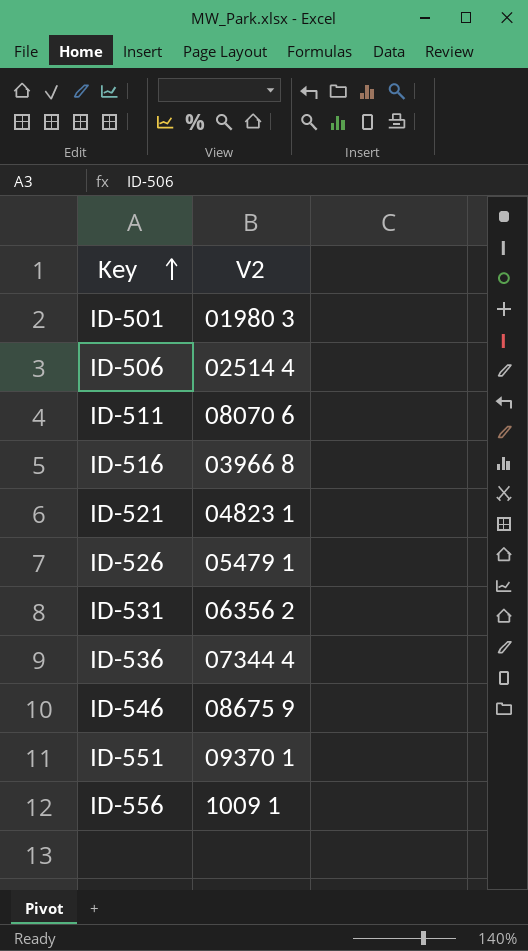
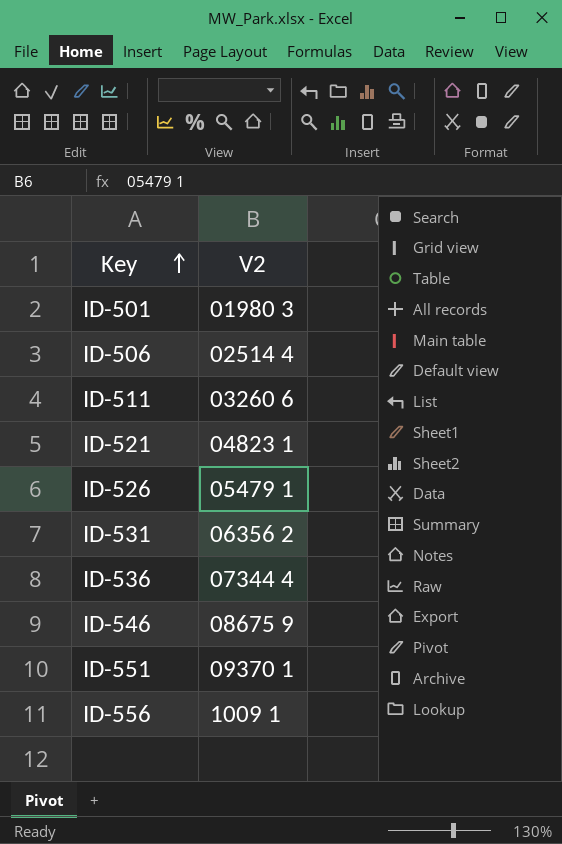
row ID-516: 03966 8 -> none
ID-511 | V2: 08070 6 -> 03260 6

